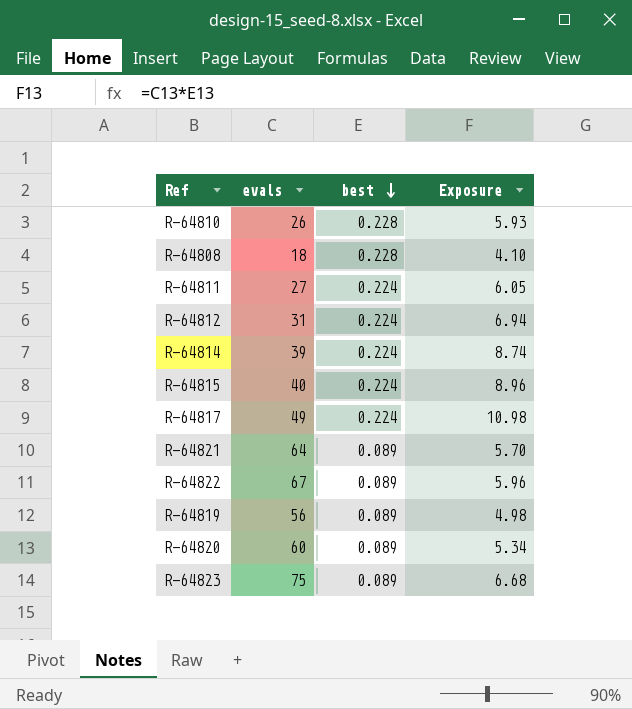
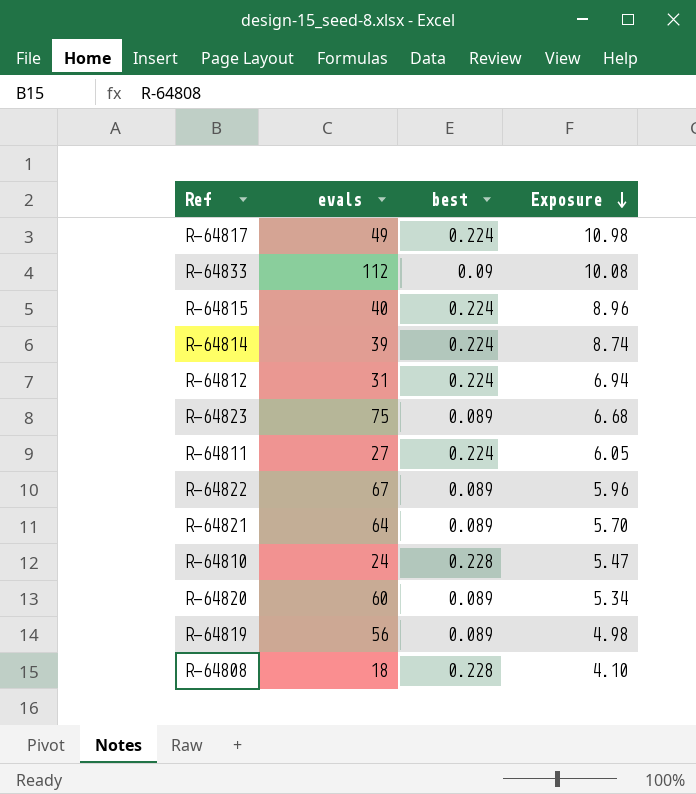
row order: best descending -> Exposure descending
row R-64833: none -> 112 | 0.09 | 10.08
R-64810 | evals: 26 -> 24
R-64810 | Exposure: 5.93 -> 5.47

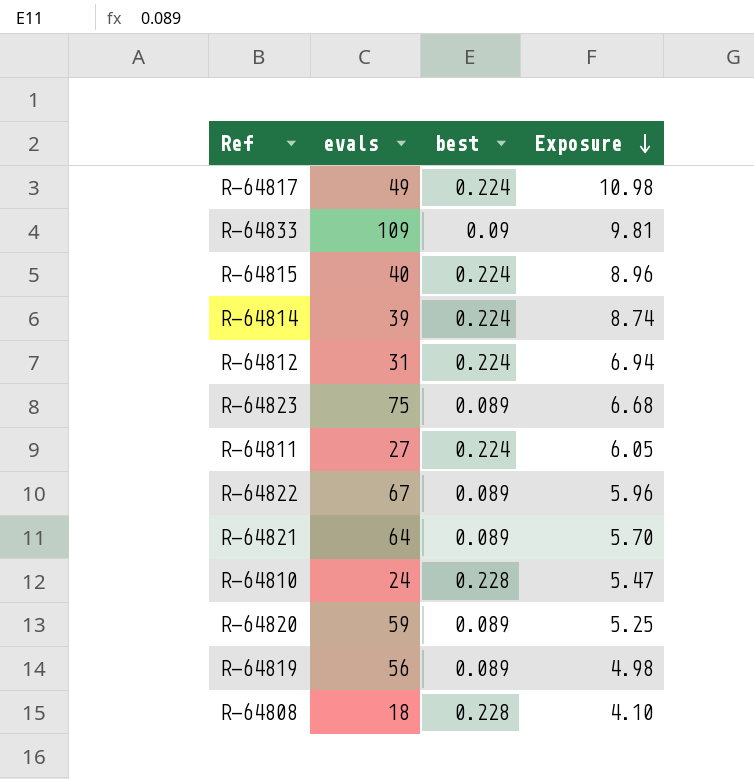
R-64833 | evals: 112 -> 109
R-64833 | Exposure: 10.08 -> 9.81
R-64820 | evals: 60 -> 59
R-64820 | Exposure: 5.34 -> 5.25

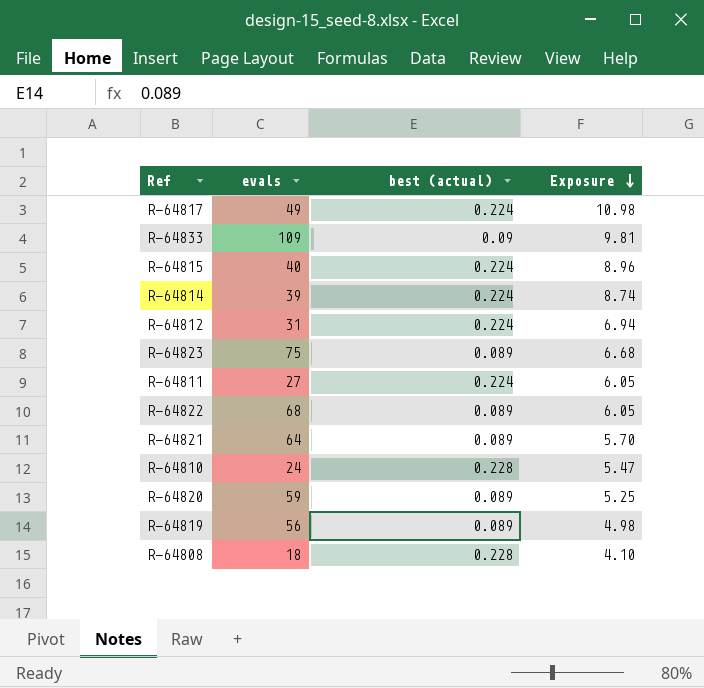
column name: best -> best (actual)
R-64822 | evals: 67 -> 68
R-64822 | Exposure: 5.96 -> 6.05

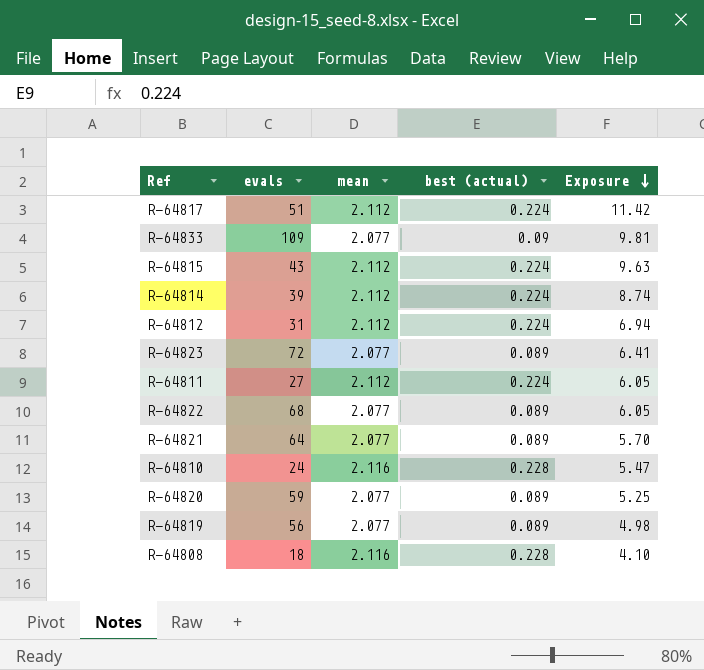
column mean | position: none -> 3
R-64817 | evals: 49 -> 51
R-64817 | Exposure: 10.98 -> 11.42
R-64815 | evals: 40 -> 43
R-64815 | Exposure: 8.96 -> 9.63
R-64823 | evals: 75 -> 72
R-64823 | Exposure: 6.68 -> 6.41

